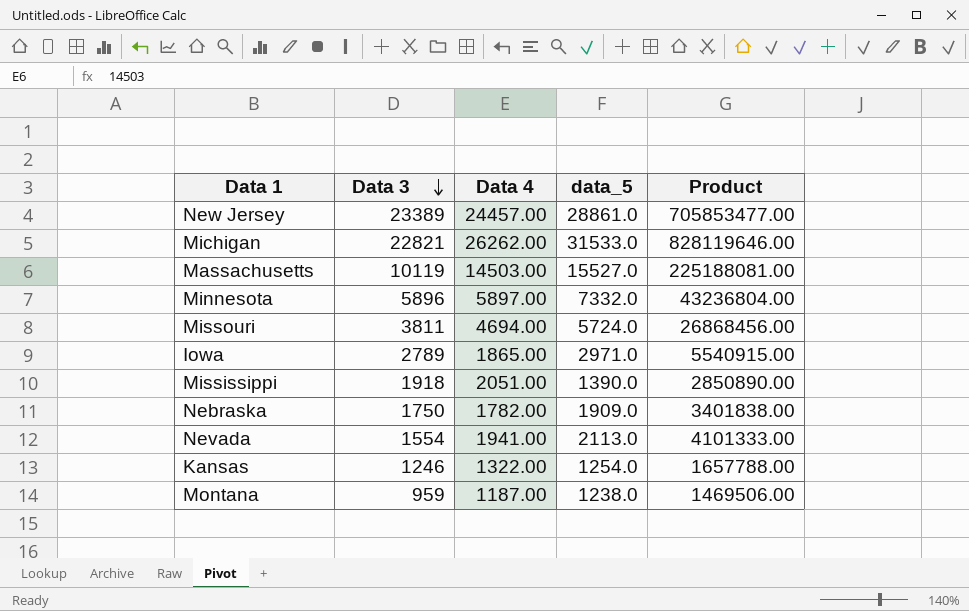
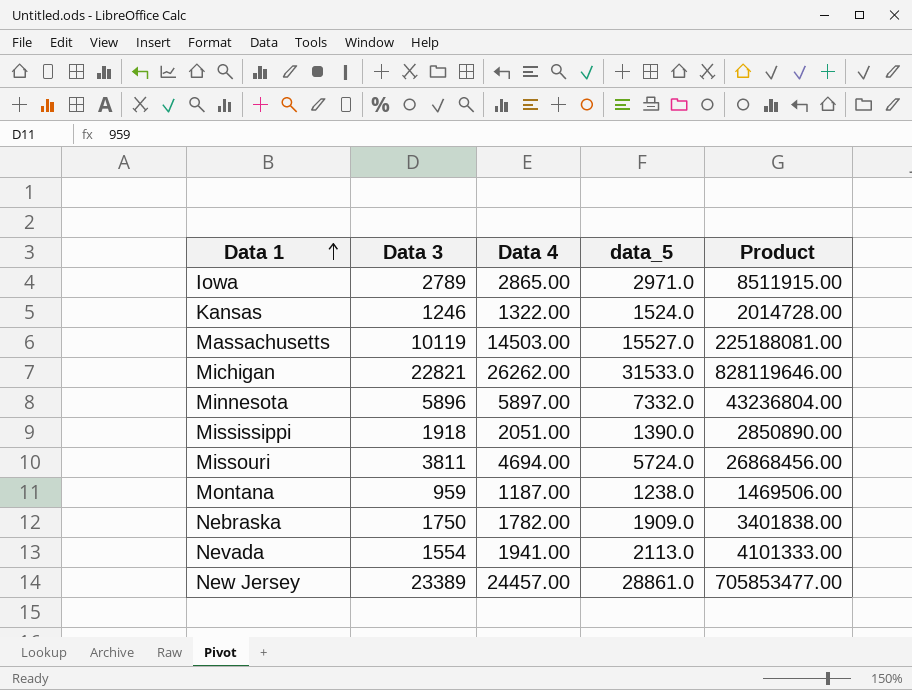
row order: Data 3 descending -> Data 1 ascending
Iowa | Data 4: 1865.00 -> 2865.00
Iowa | Product: 5540915.00 -> 8511915.00
Kansas | data_5: 1254.0 -> 1524.0
Kansas | Product: 1657788.00 -> 2014728.00

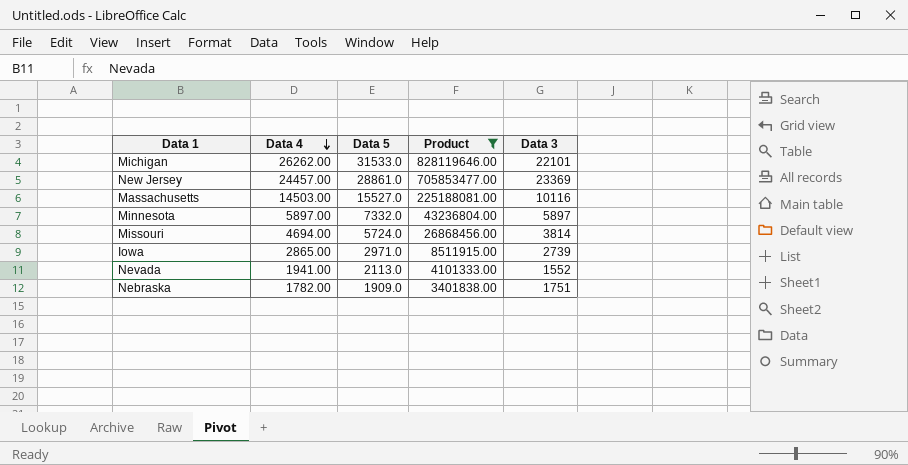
filter: none -> Product >= 3401838.00
row order: Data 1 ascending -> Data 4 descending
column name: data_5 -> Data 5
column Data 3 | position: 2 -> 5
Michigan | Data 3: 22821 -> 22101
New Jersey | Data 3: 23389 -> 23369
Massachusetts | Data 3: 10119 -> 10116
Minnesota | Data 3: 5896 -> 5897
Missouri | Data 3: 3811 -> 3814
Iowa | Data 3: 2789 -> 2739
Nevada | Data 3: 1554 -> 1552
Nebraska | Data 3: 1750 -> 1751

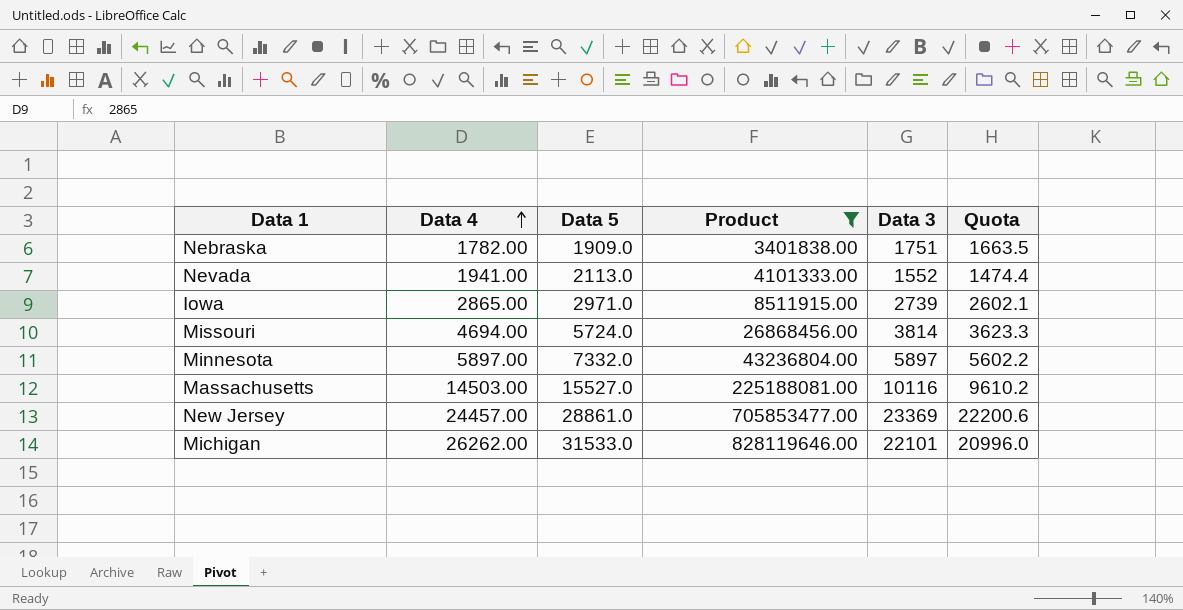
row order: Data 4 descending -> Data 4 ascending
column Quota | formula: none -> [Data 3] * 0.95

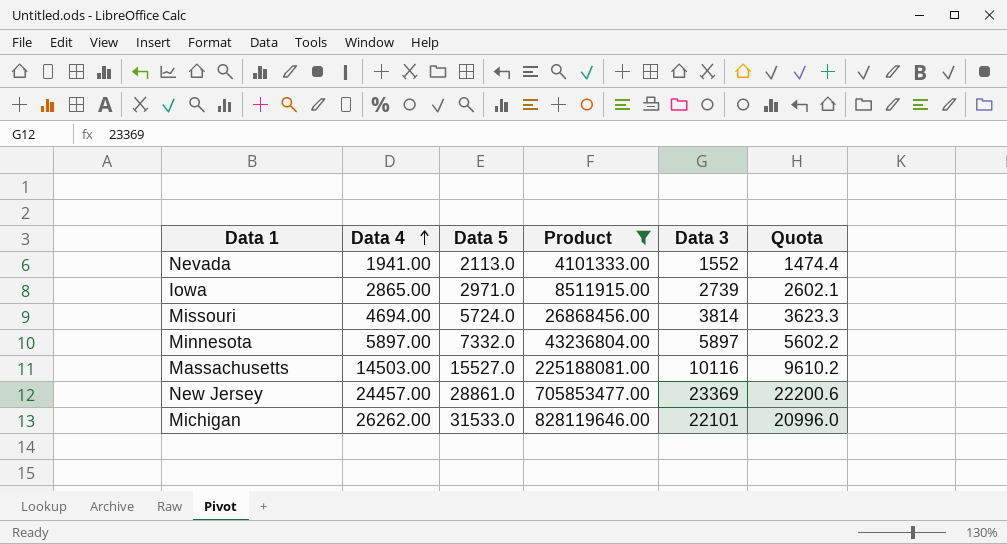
row Nebraska: 1782.00 | 1909.0 | 3401838.00 | 1751 | 1663.5 -> none

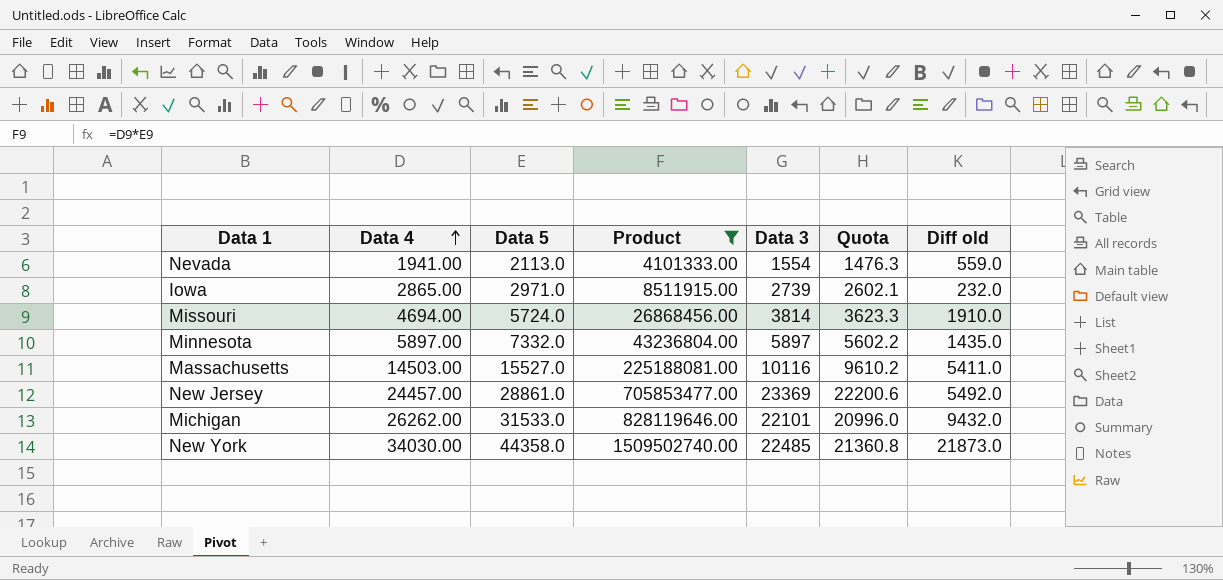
column Diff old | formula: none -> [Data 5] - [Data 3]
Nevada | Data 3: 1552 -> 1554
Nevada | Quota: 1474.4 -> 1476.3
row New York: none -> 34030.00 | 44358.0 | 1509502740.00 | 22485 | 21360.8 | 21873.0

